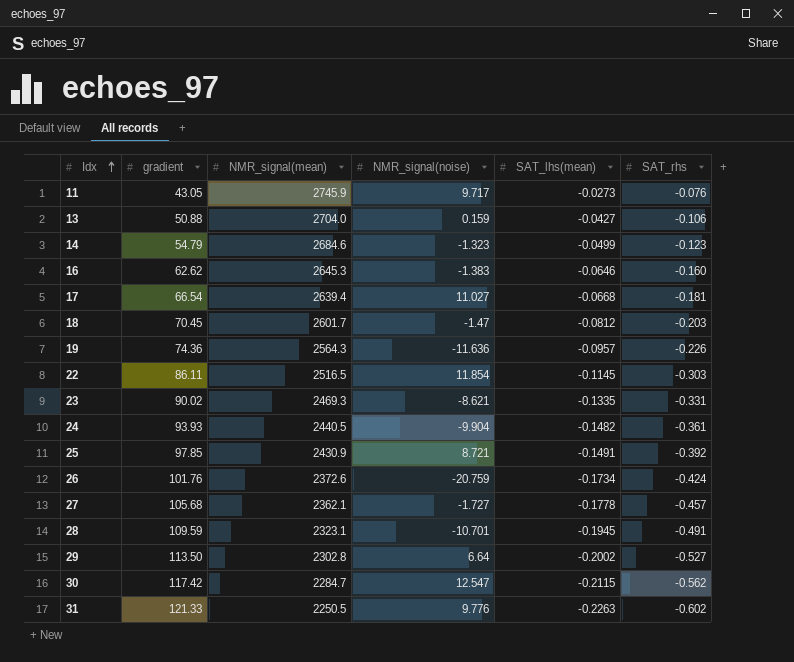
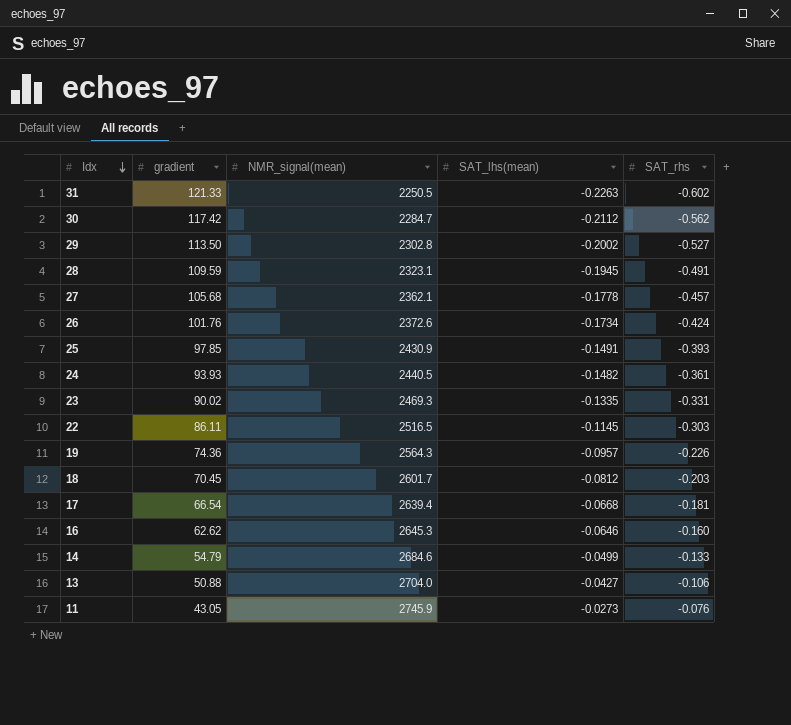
row order: Idx ascending -> Idx descending
column NMR_signal(noise) | position: 4 -> none
30 | SAT_lhs(mean): -0.2115 -> -0.2112
25 | SAT_rhs: -0.392 -> -0.393
14 | SAT_rhs: -0.123 -> -0.133

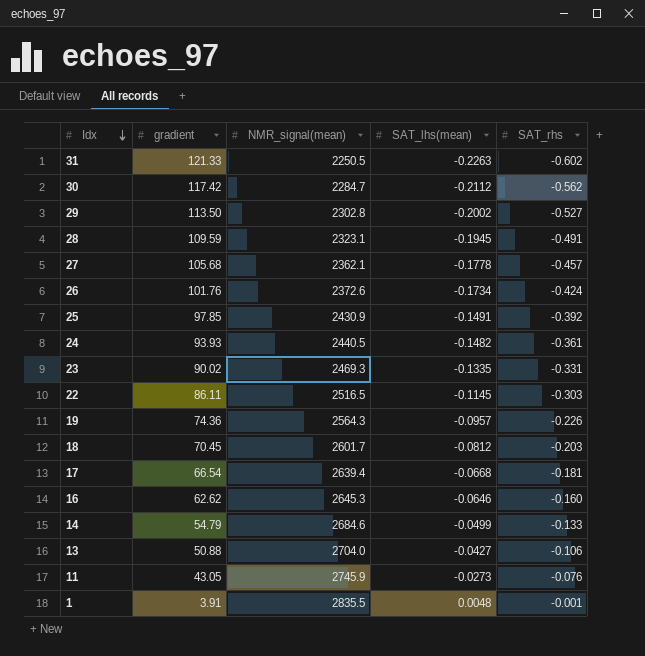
25 | SAT_rhs: -0.393 -> -0.392
row 1: none -> 3.91 | 2835.5 | 0.0048 | -0.001

